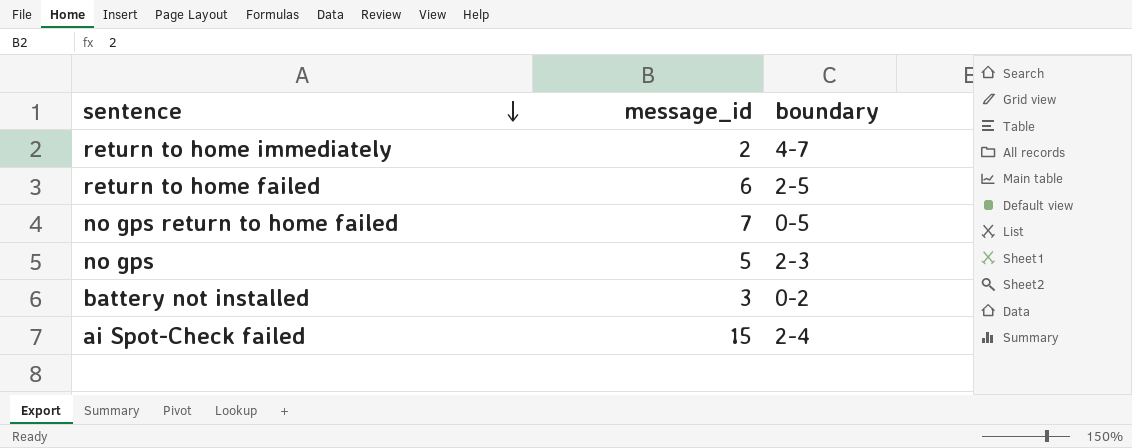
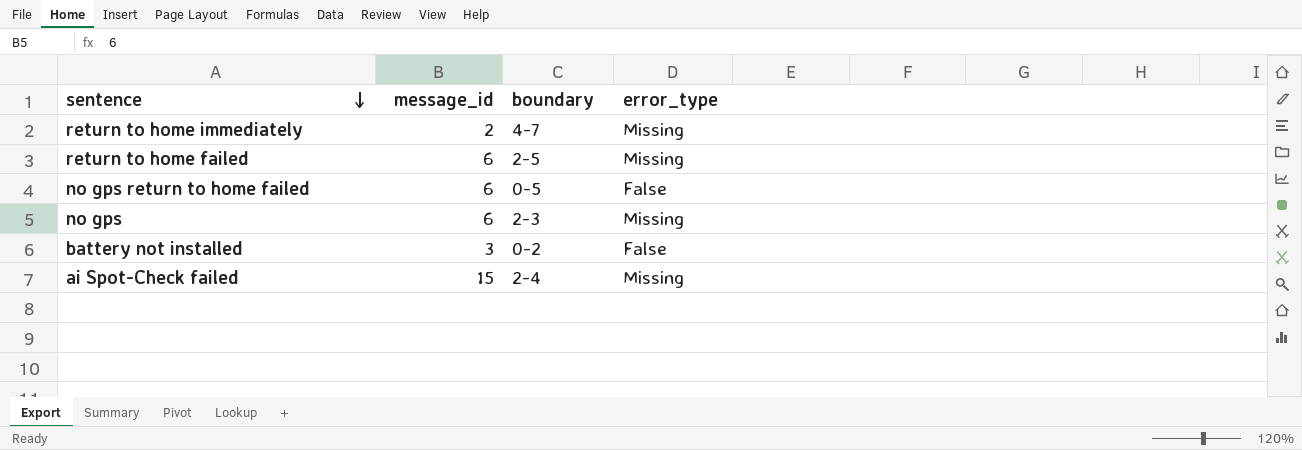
column error_type | position: none -> 4
no gps return to home failed | message_id: 7 -> 6
no gps | message_id: 5 -> 6

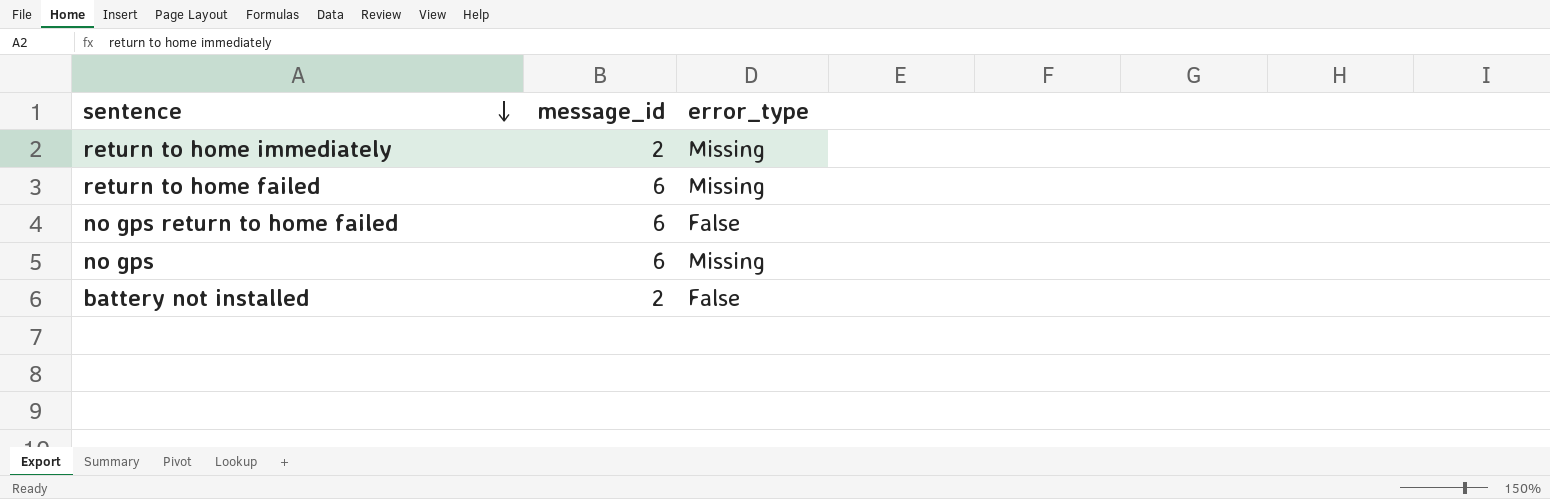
column boundary | position: 3 -> none
row ai Spot-Check failed: 15 | 2-4 | Missing -> none
battery not installed | message_id: 3 -> 2

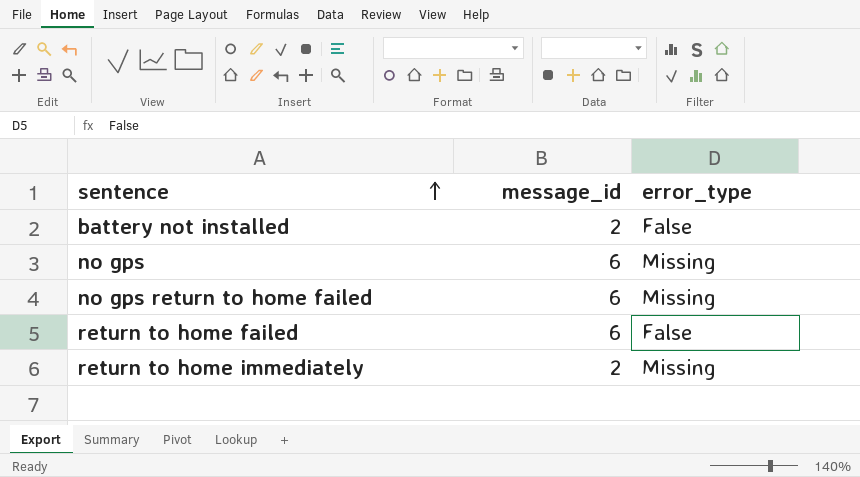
row order: sentence descending -> sentence ascending
no gps return to home failed | error_type: False -> Missing
return to home failed | error_type: Missing -> False

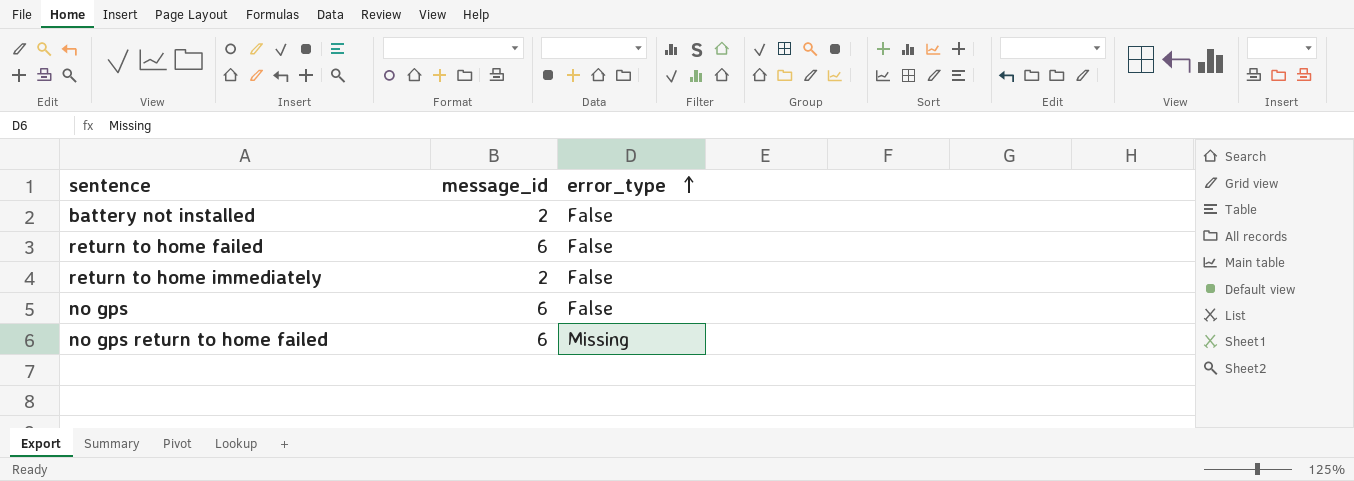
row order: sentence ascending -> error_type ascending
return to home immediately | error_type: Missing -> False
no gps | error_type: Missing -> False

